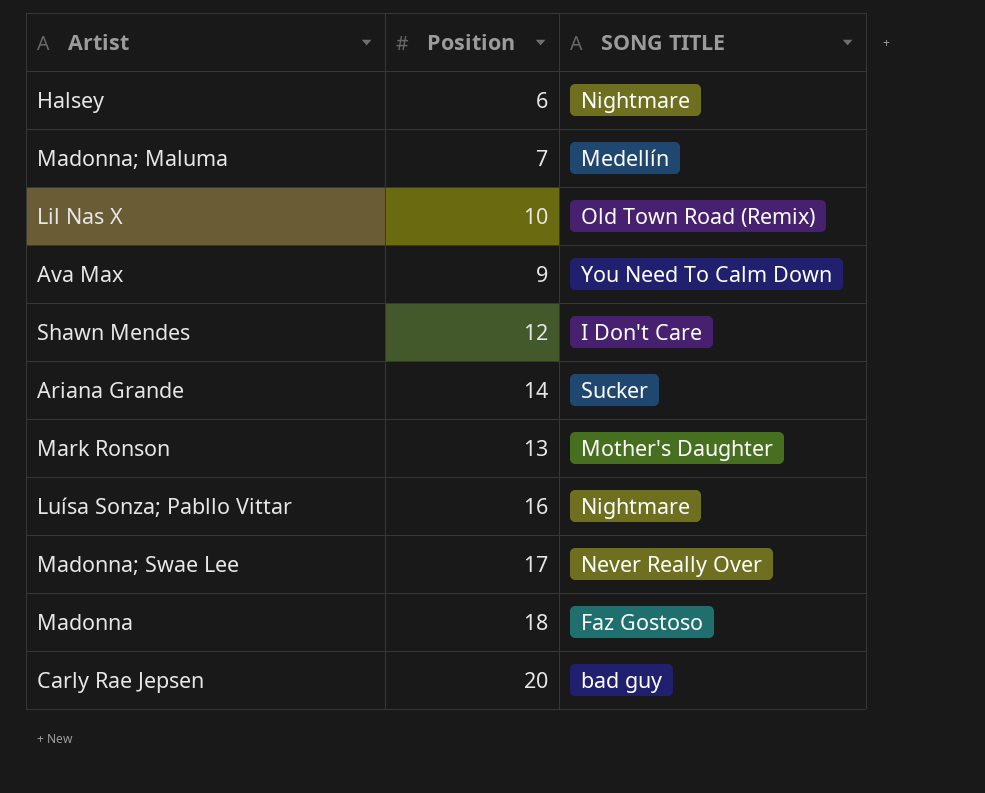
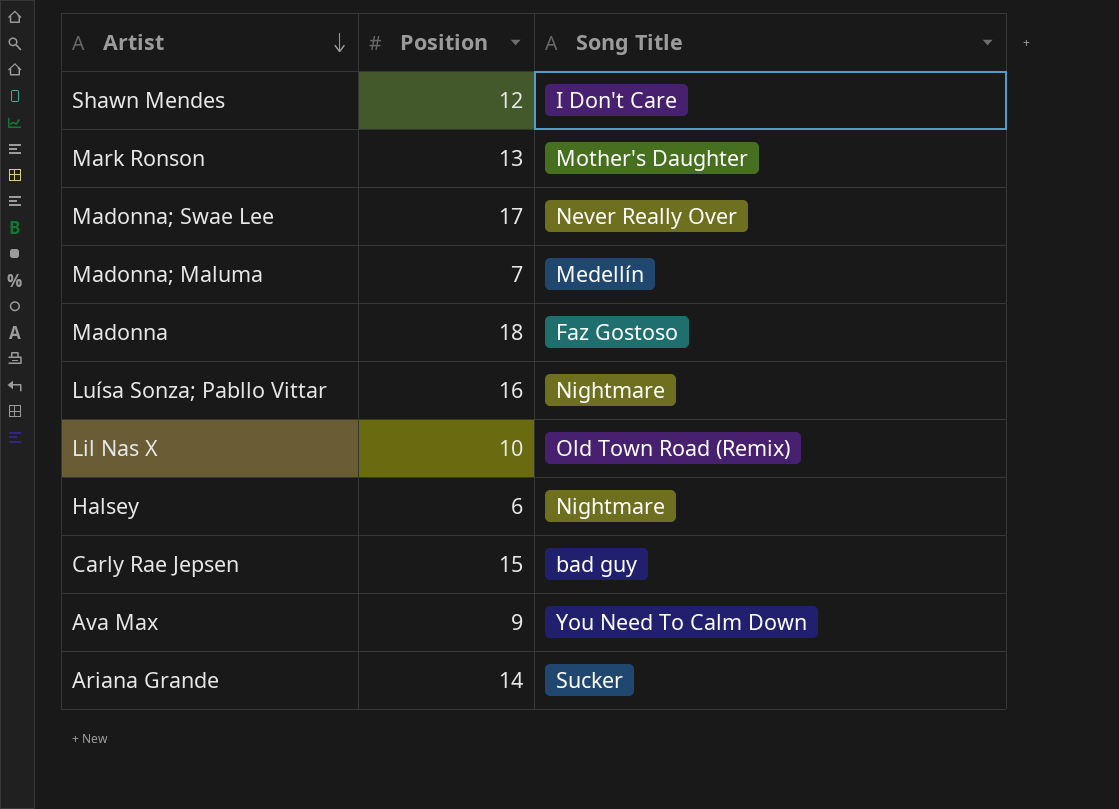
row order: none -> Artist descending
column name: SONG TITLE -> Song Title
Carly Rae Jepsen | Position: 20 -> 15

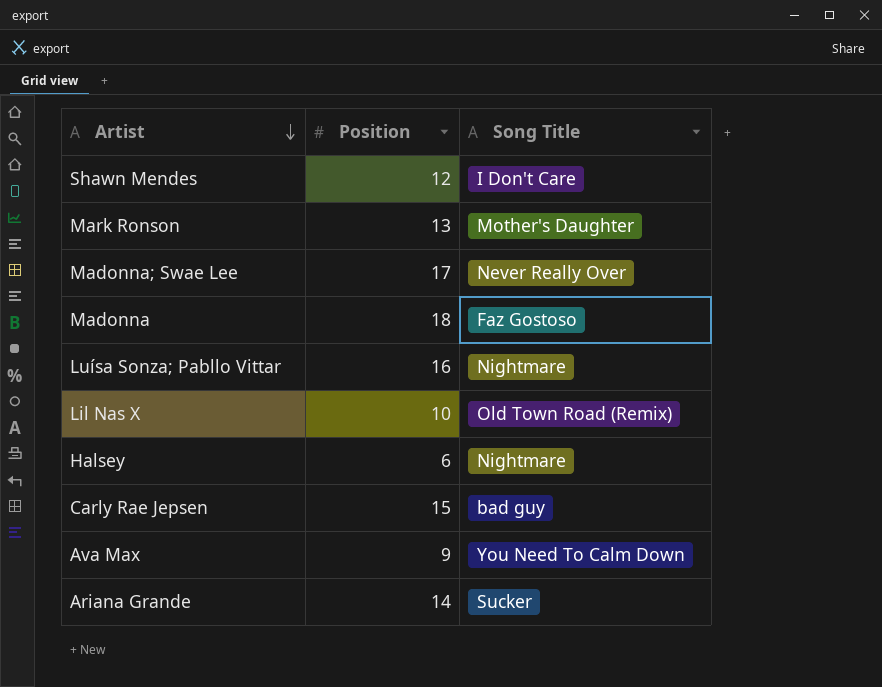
row Madonna; Maluma: 7 | Medellín -> none

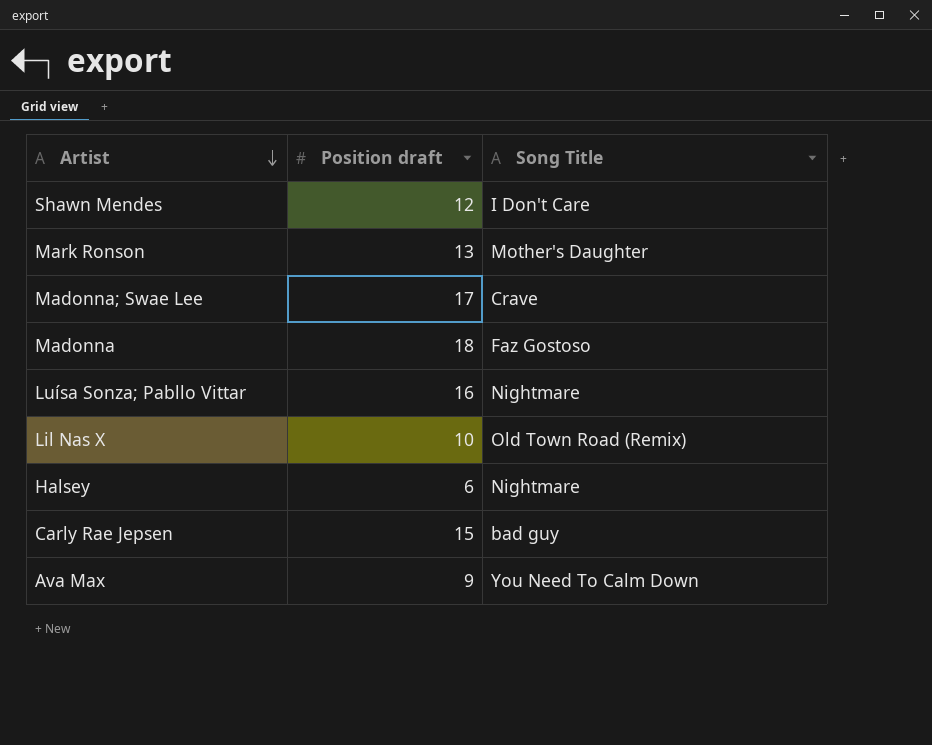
column name: Position -> Position draft
row Ariana Grande: 14 | Sucker -> none
Madonna; Swae Lee | Song Title: Never Really Over -> Crave

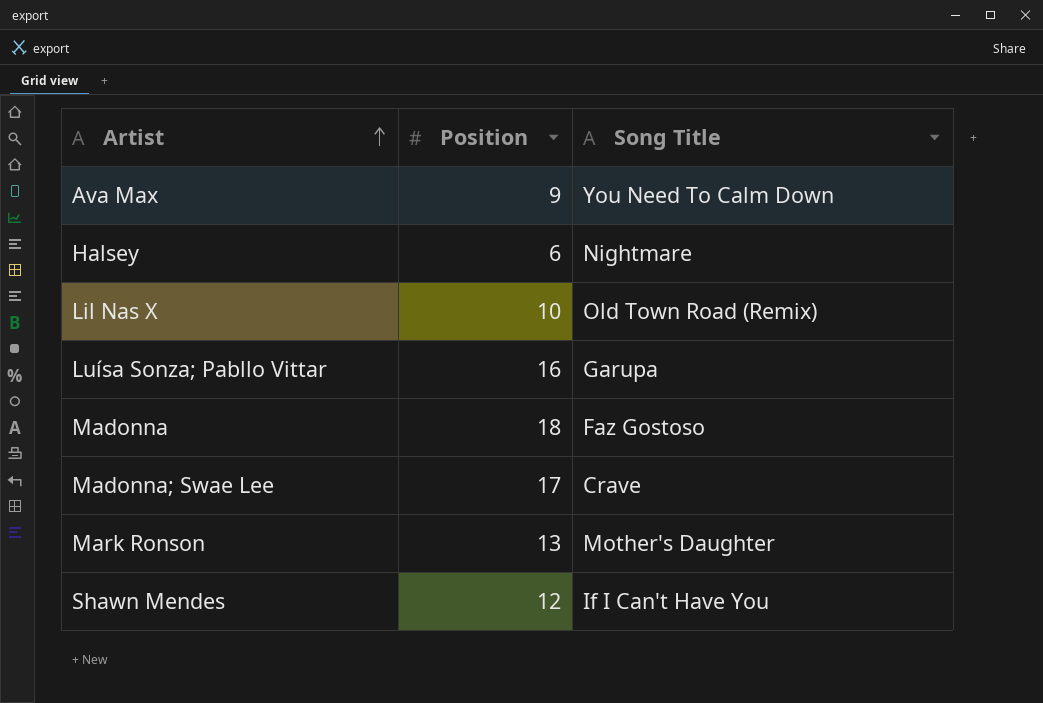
row order: Artist descending -> Artist ascending
column name: Position draft -> Position
row Carly Rae Jepsen: 15 | bad guy -> none
Luísa Sonza; Pabllo Vittar | Song Title: Nightmare -> Garupa
Shawn Mendes | Song Title: I Don't Care -> If I Can't Have You

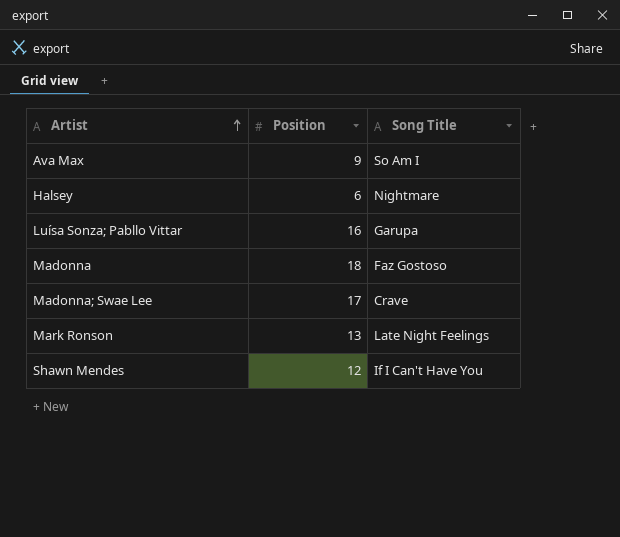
row Lil Nas X: 10 | Old Town Road (Remix) -> none
Ava Max | Song Title: You Need To Calm Down -> So Am I
Mark Ronson | Song Title: Mother's Daughter -> Late Night Feelings

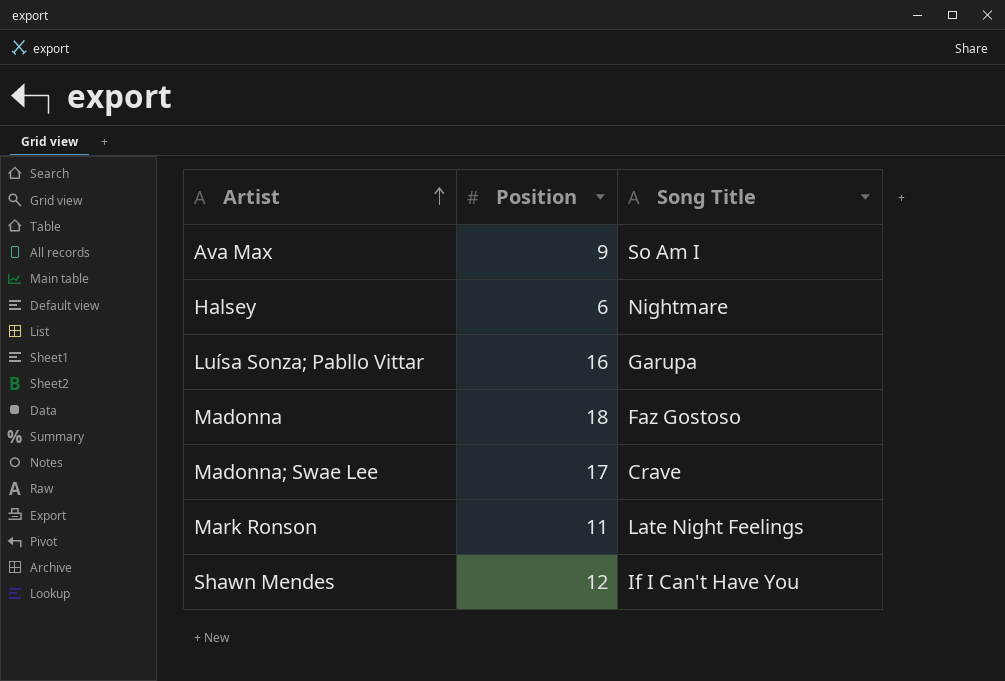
Mark Ronson | Position: 13 -> 11

